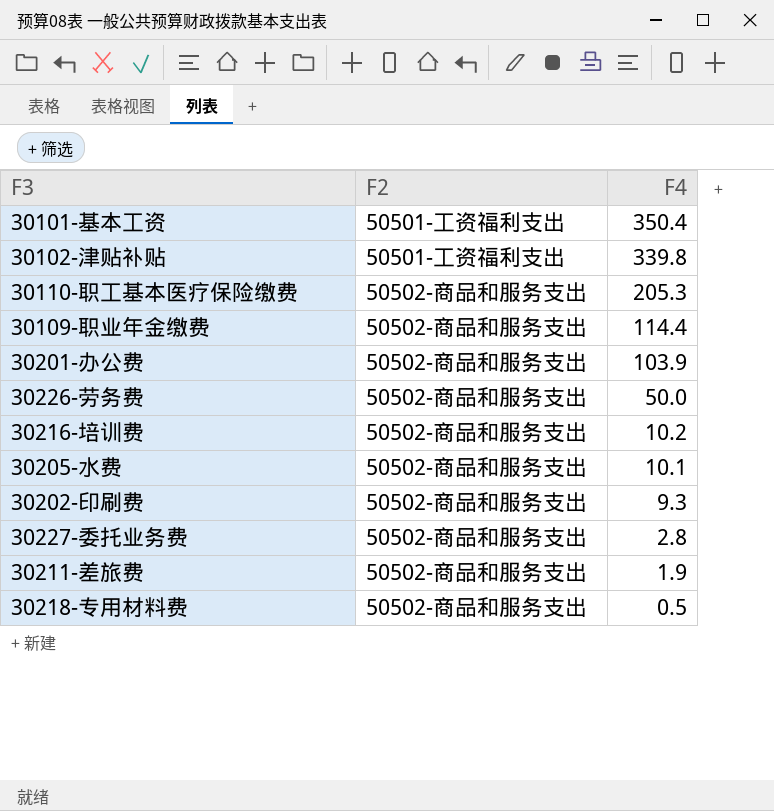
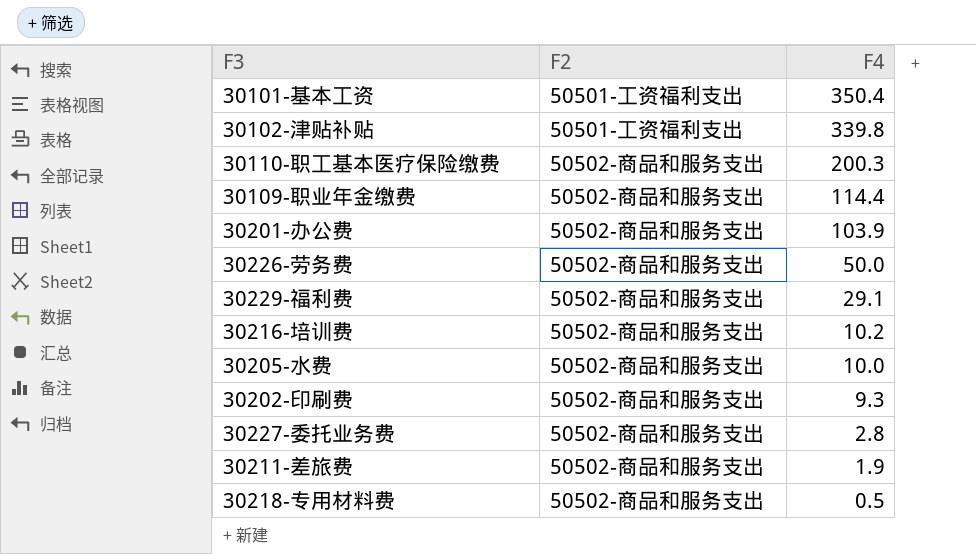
30110-职工基本医疗保险缴费 | F4: 205.3 -> 200.3
row 30229-福利费: none -> 50502-商品和服务支出 | 29.1
30205-水费 | F4: 10.1 -> 10.0

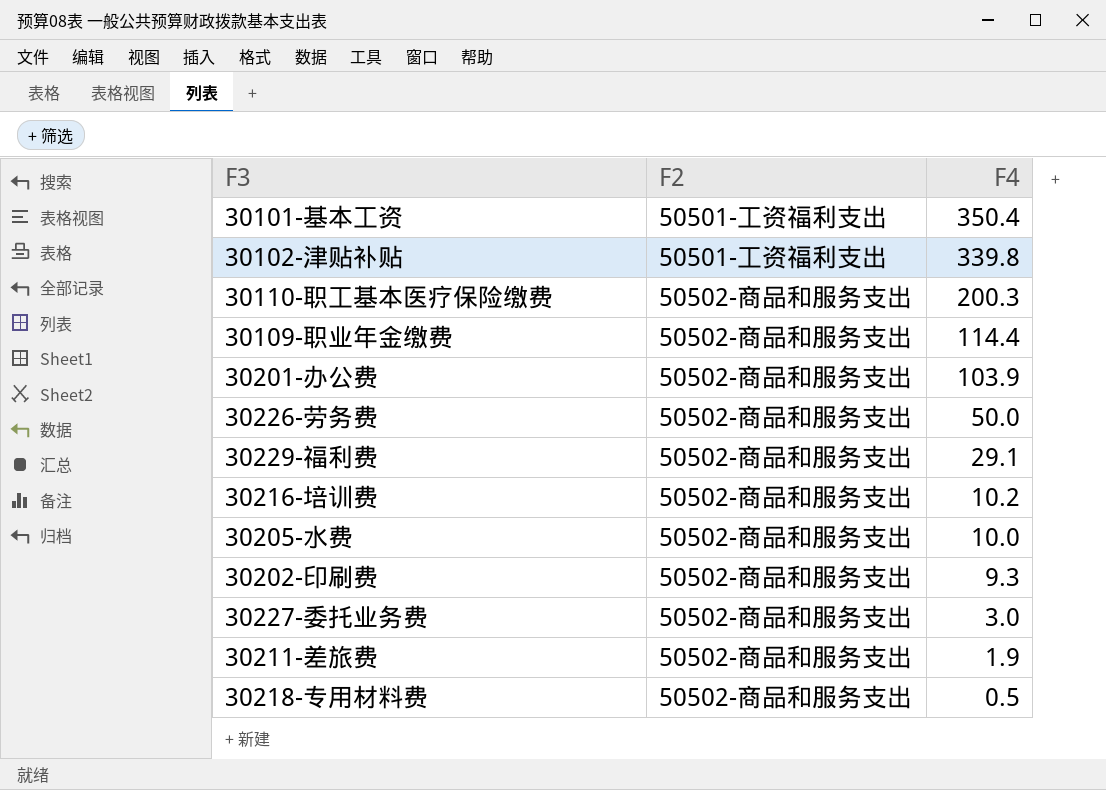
30227-委托业务费 | F4: 2.8 -> 3.0

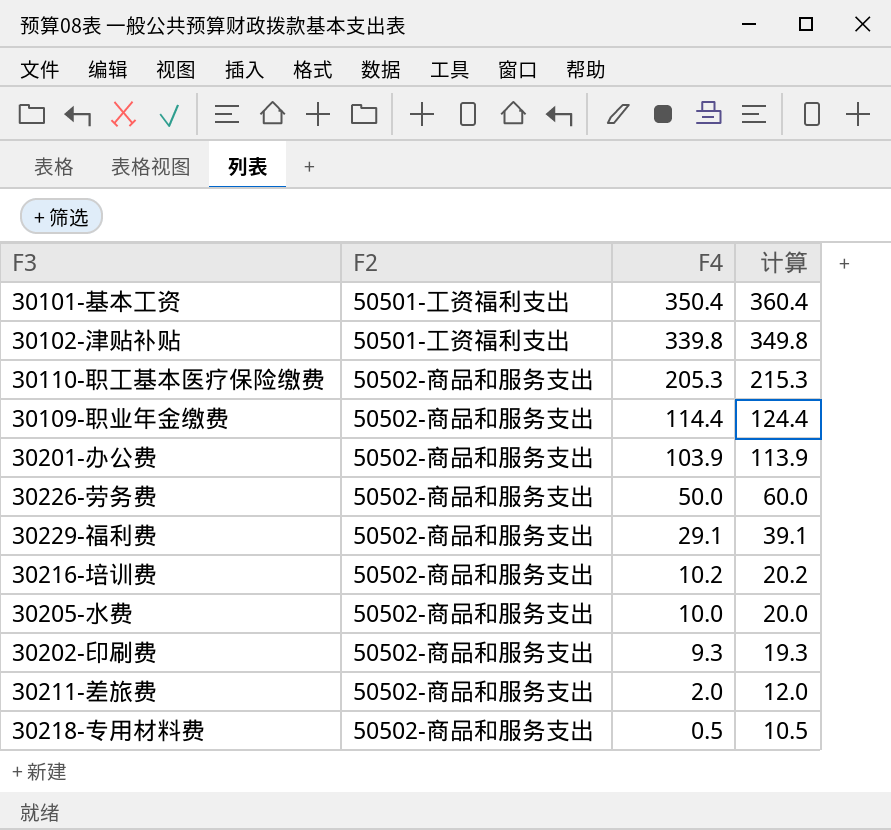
column 计算 | formula: none -> [F4] + 10
row 30227-委托业务费: 50502-商品和服务支出 | 3.0 -> none
30110-职工基本医疗保险缴费 | F4: 200.3 -> 205.3
30211-差旅费 | F4: 1.9 -> 2.0

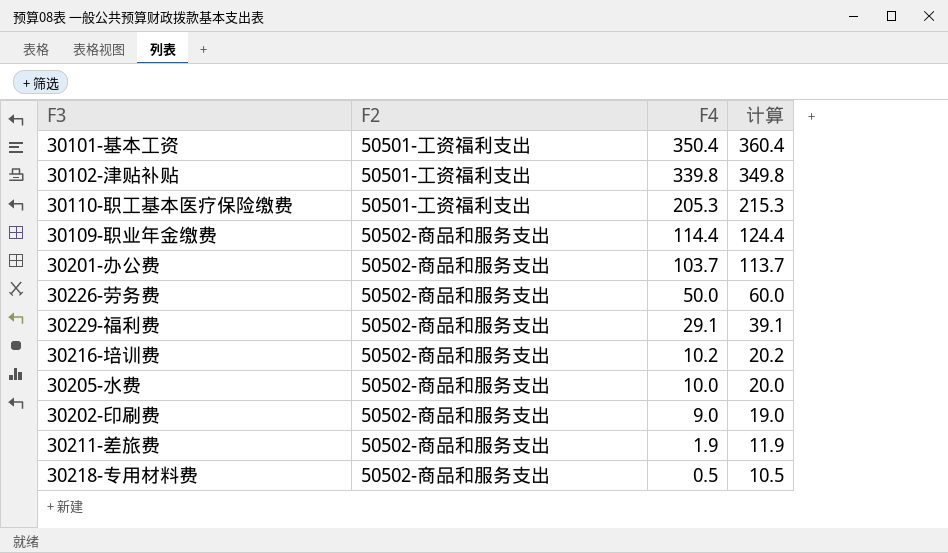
30110-职工基本医疗保险缴费 | F2: 50502-商品和服务支出 -> 50501-工资福利支出
30201-办公费 | F4: 103.9 -> 103.7
30201-办公费 | 计算: 113.9 -> 113.7
30202-印刷费 | F4: 9.3 -> 9.0
30202-印刷费 | 计算: 19.3 -> 19.0
30211-差旅费 | F4: 2.0 -> 1.9
30211-差旅费 | 计算: 12.0 -> 11.9

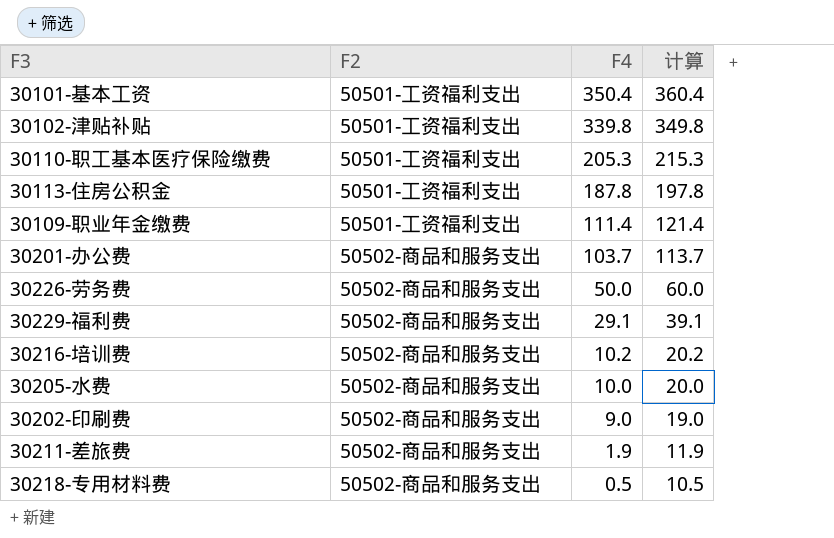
row 30113-住房公积金: none -> 50501-工资福利支出 | 187.8 | 197.8
30109-职业年金缴费 | F2: 50502-商品和服务支出 -> 50501-工资福利支出
30109-职业年金缴费 | F4: 114.4 -> 111.4
30109-职业年金缴费 | 计算: 124.4 -> 121.4

